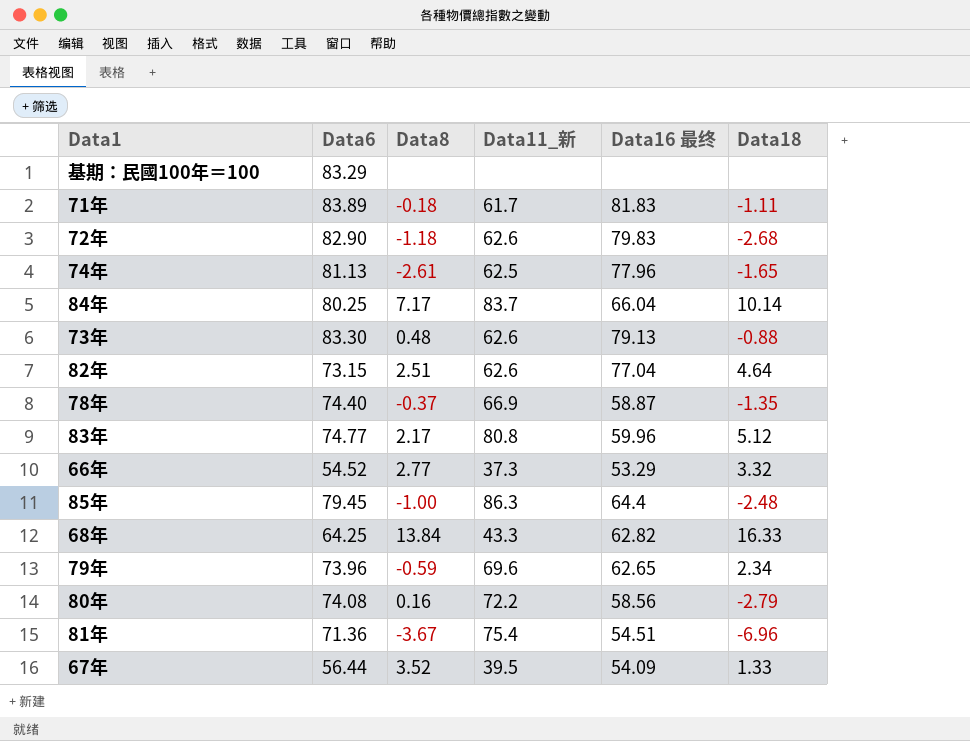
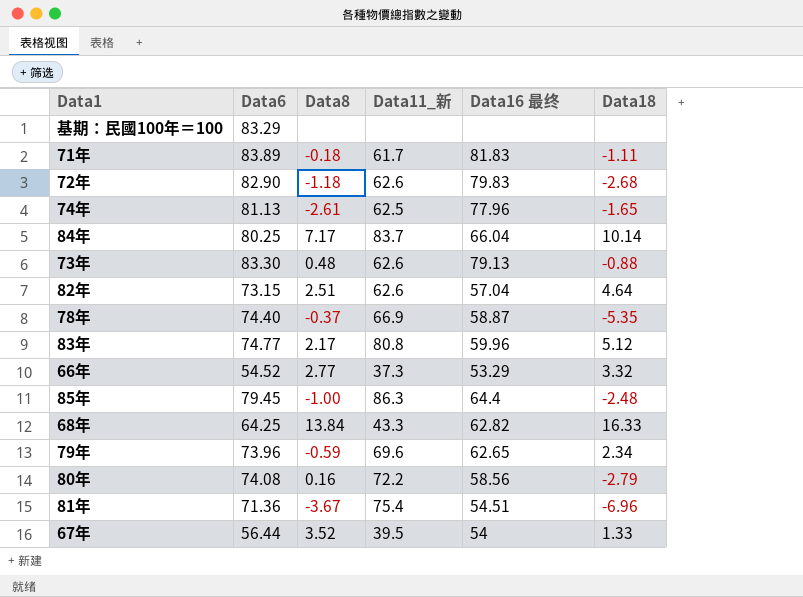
82年 | Data16 最终: 77.04 -> 57.04
78年 | Data18: -1.35 -> -5.35
67年 | Data16 最终: 54.09 -> 54

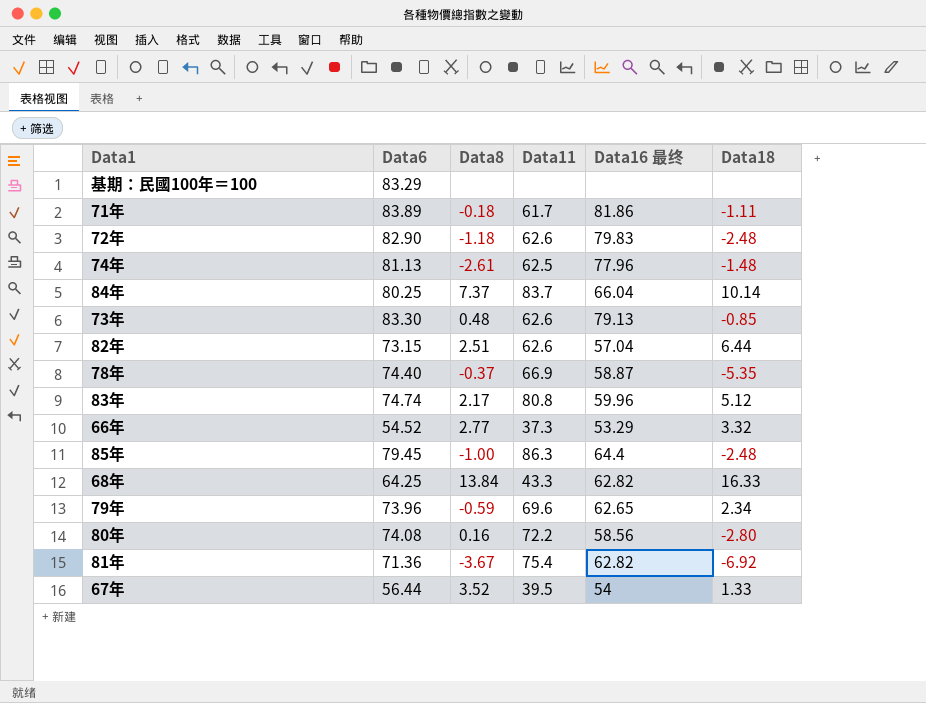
column name: Data11_新 -> Data11
71年 | Data16 最终: 81.83 -> 81.86
72年 | Data18: -2.68 -> -2.48
74年 | Data18: -1.65 -> -1.48
84年 | Data8: 7.17 -> 7.37
73年 | Data18: -0.88 -> -0.85
82年 | Data18: 4.64 -> 6.44
83年 | Data6: 74.77 -> 74.74
80年 | Data18: -2.79 -> -2.80
81年 | Data16 最终: 54.51 -> 62.82
81年 | Data18: -6.96 -> -6.92

